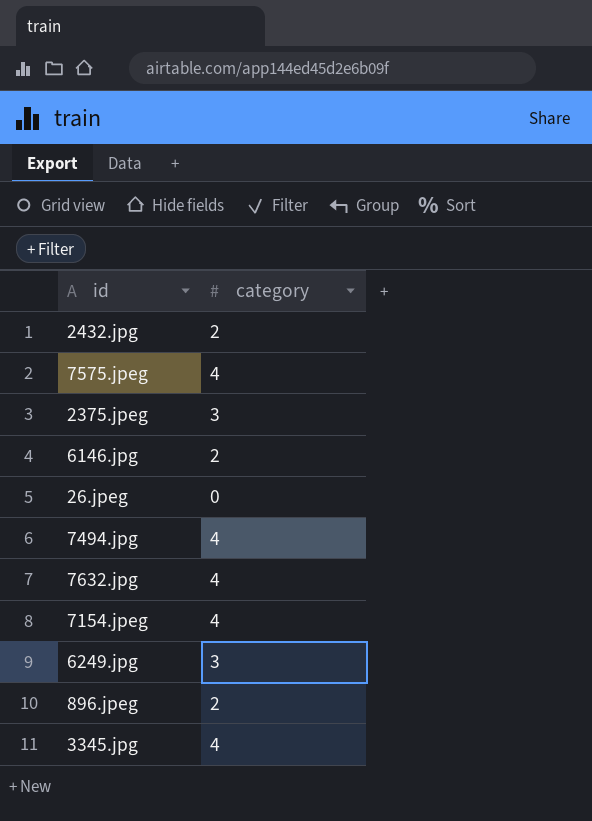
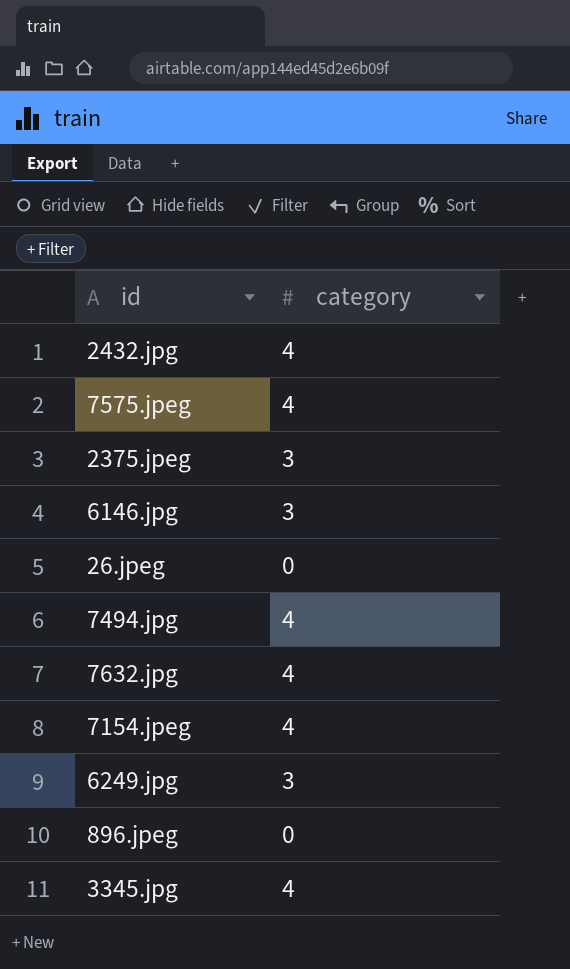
2432.jpg | category: 2 -> 4
6146.jpg | category: 2 -> 3
896.jpeg | category: 2 -> 0

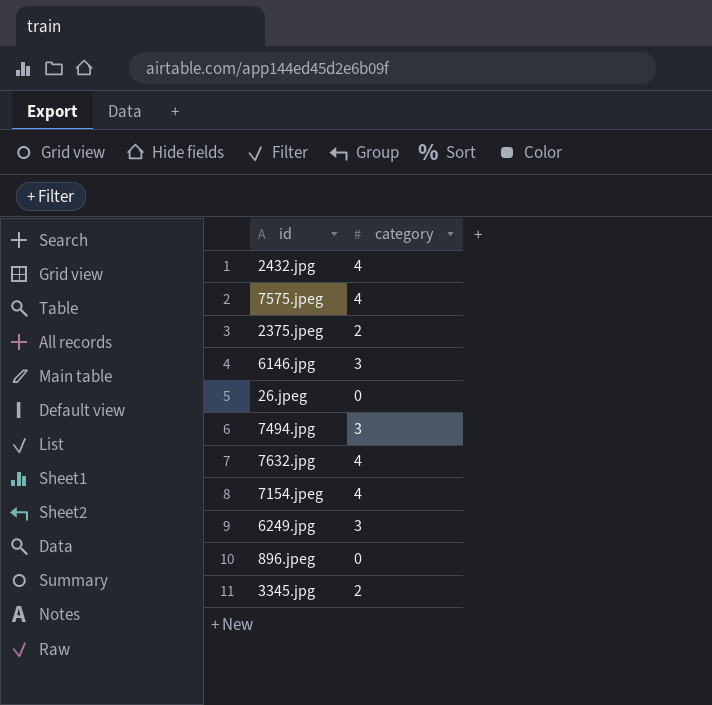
2375.jpeg | category: 3 -> 2
7494.jpg | category: 4 -> 3
3345.jpg | category: 4 -> 2

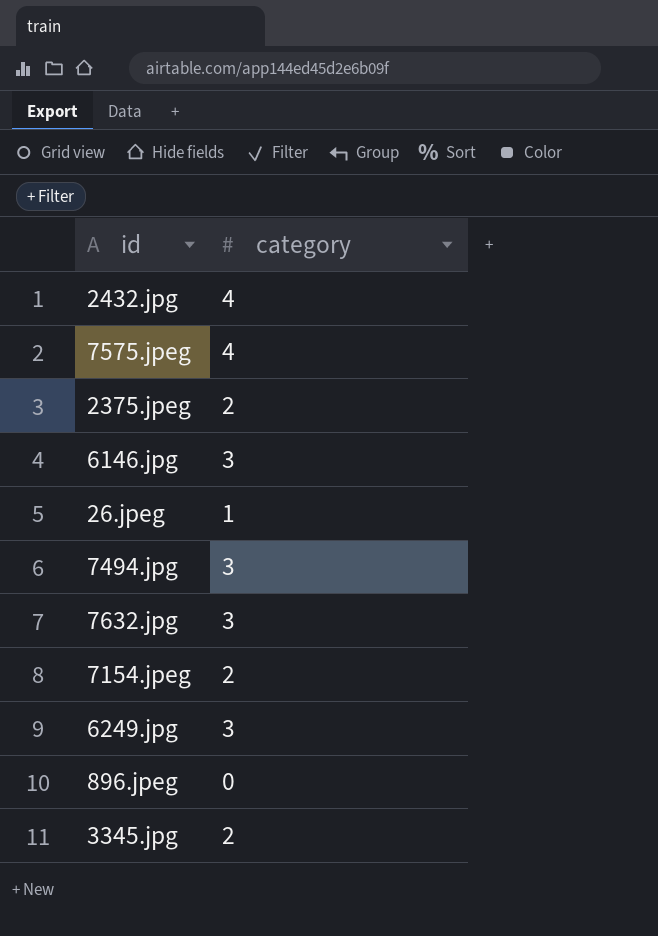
26.jpeg | category: 0 -> 1
7632.jpg | category: 4 -> 3
7154.jpeg | category: 4 -> 2

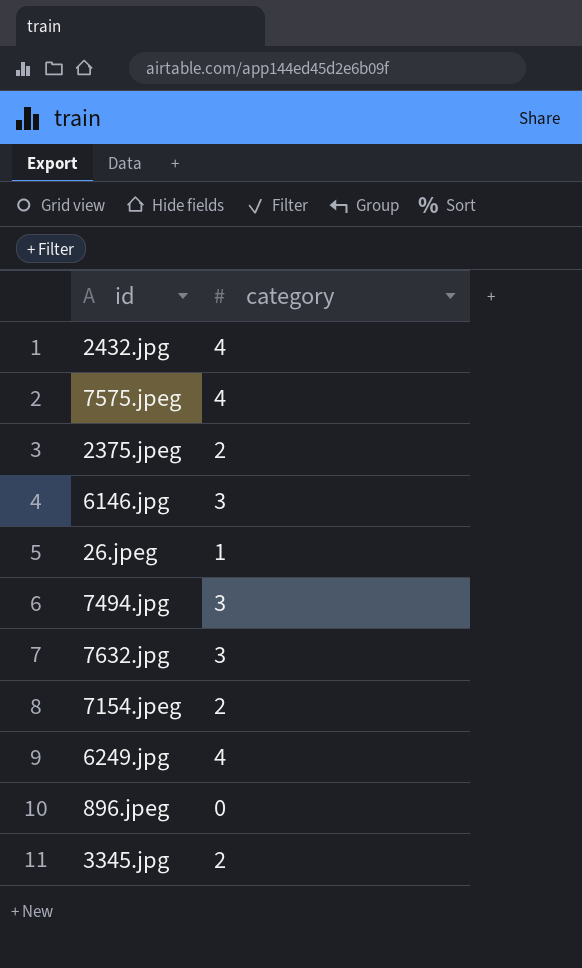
6249.jpg | category: 3 -> 4

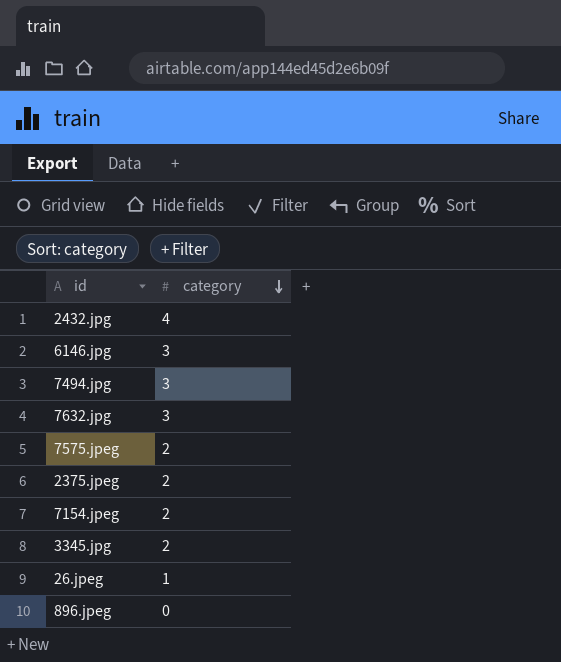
row order: none -> category descending
row 6249.jpg: 4 -> none
7575.jpeg | category: 4 -> 2

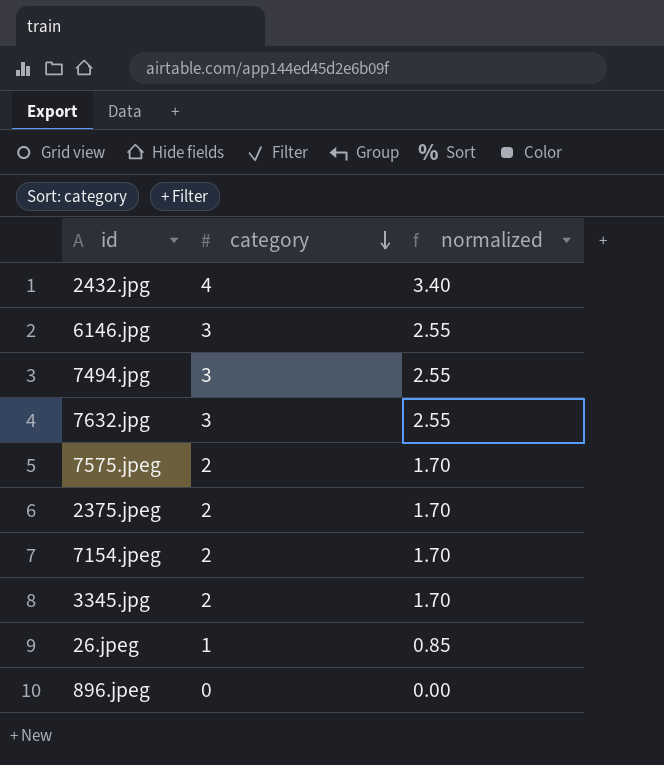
column normalized | formula: none -> [category] * 0.85

